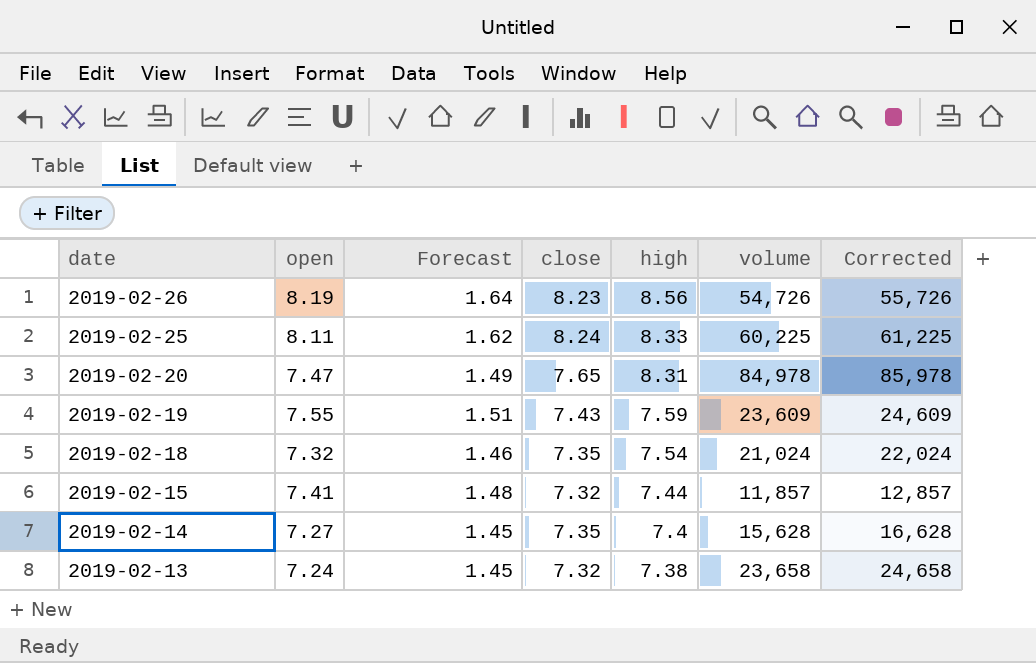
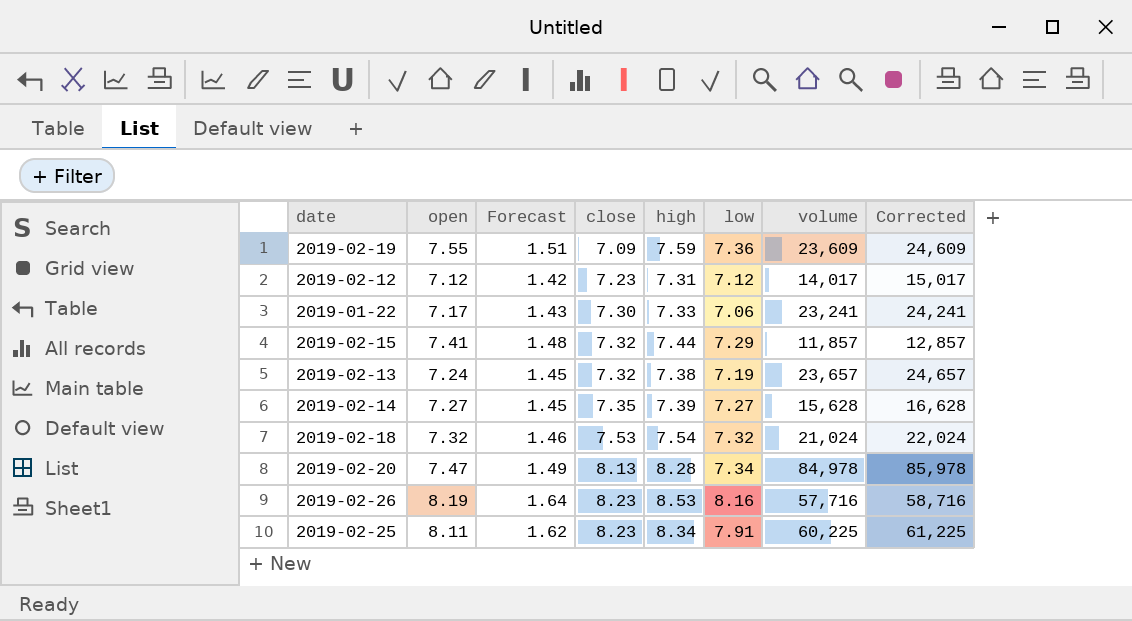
row order: date descending -> close ascending
column low | position: none -> 6
2019-02-19 | close: 7.43 -> 7.09
row 2019-02-12: none -> 7.12 | 1.42 | 7.23 | 7.31 | 7.12 | 14,017 | 15,017
row 2019-01-22: none -> 7.17 | 1.43 | 7.30 | 7.33 | 7.06 | 23,241 | 24,241
2019-02-13 | volume: 23,658 -> 23,657
2019-02-13 | Corrected: 24,658 -> 24,657
2019-02-14 | high: 7.4 -> 7.39
2019-02-18 | close: 7.35 -> 7.53
2019-02-20 | close: 7.65 -> 8.13
2019-02-20 | high: 8.31 -> 8.28
2019-02-26 | high: 8.56 -> 8.53
2019-02-26 | volume: 54,726 -> 57,716
2019-02-26 | Corrected: 55,726 -> 58,716
2019-02-25 | close: 8.24 -> 8.23
2019-02-25 | high: 8.33 -> 8.34

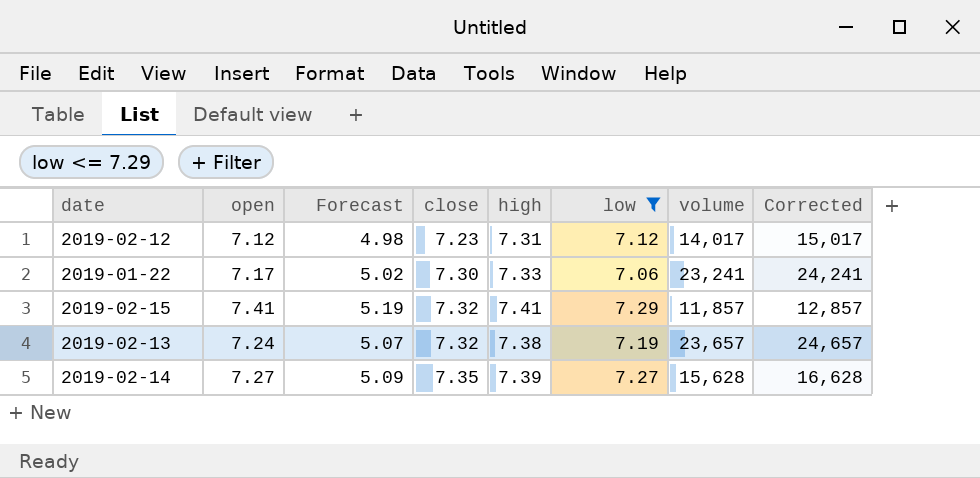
filter: none -> low <= 7.29
column Forecast | formula: [open] * 0.2 -> [open] * 0.7
2019-02-15 | high: 7.44 -> 7.41

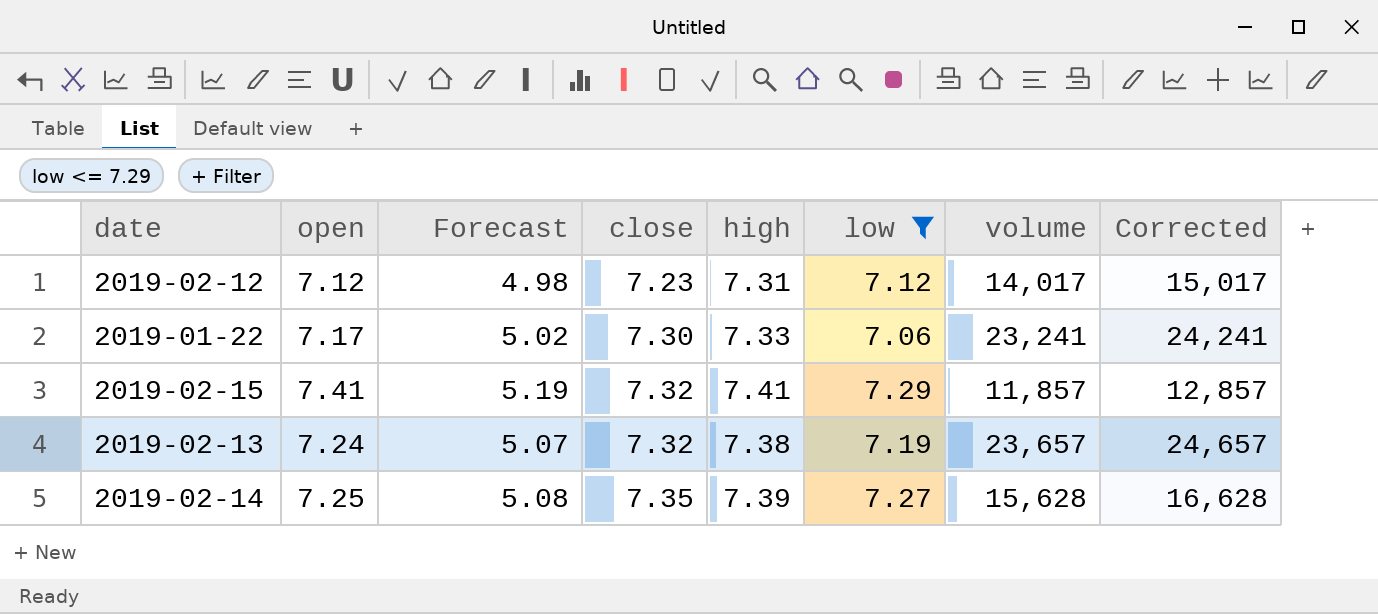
2019-02-14 | open: 7.27 -> 7.25
2019-02-14 | Forecast: 5.09 -> 5.08

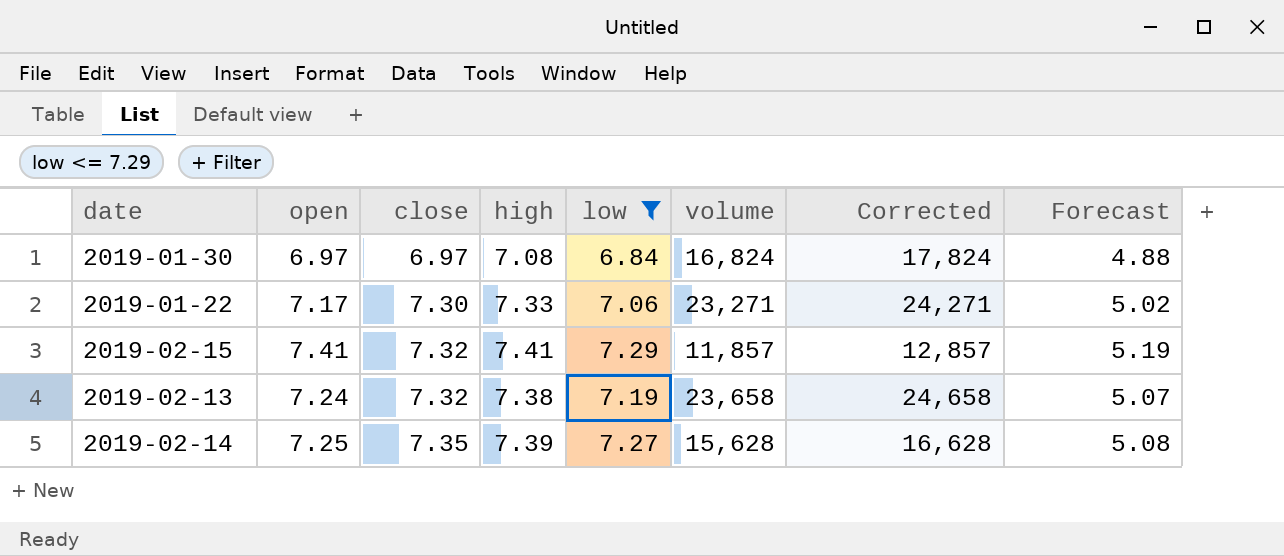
column Forecast | position: 3 -> 8
row 2019-02-12: 7.12 | 4.98 | 7.23 | 7.31 | 7.12 | 14,017 | 15,017 -> none
row 2019-01-30: none -> 6.97 | 6.97 | 7.08 | 6.84 | 16,824 | 17,824 | 4.88
2019-01-22 | volume: 23,241 -> 23,271
2019-01-22 | Corrected: 24,241 -> 24,271
2019-02-13 | volume: 23,657 -> 23,658
2019-02-13 | Corrected: 24,657 -> 24,658

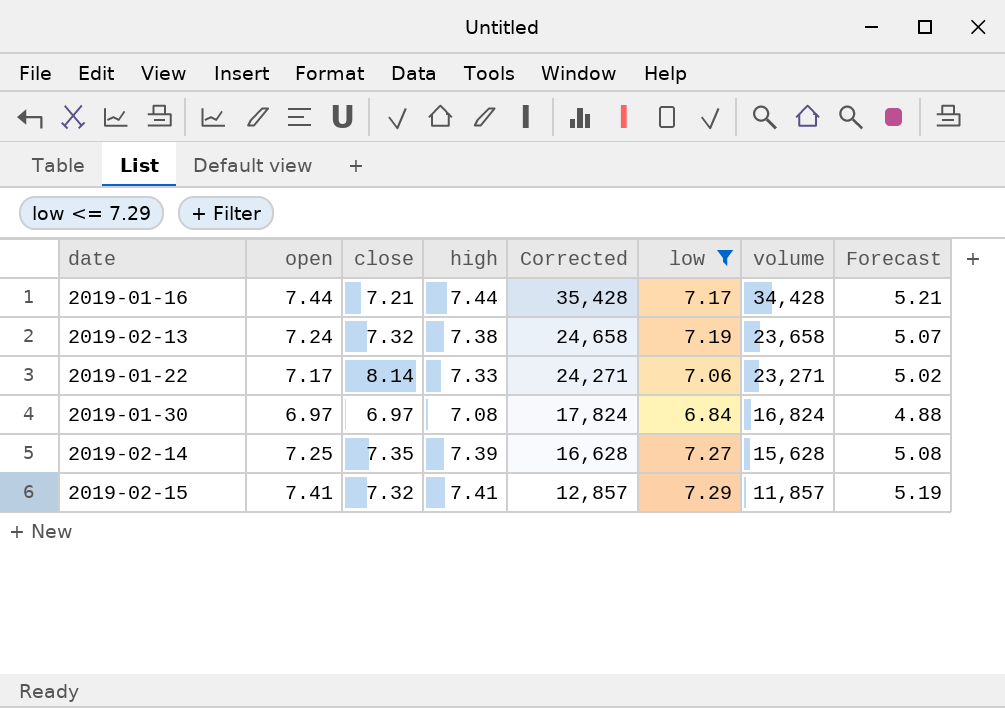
row order: close ascending -> Corrected descending
column Corrected | position: 7 -> 5
row 2019-01-16: none -> 7.44 | 7.21 | 7.44 | 35,428 | 7.17 | 34,428 | 5.21
2019-01-22 | close: 7.30 -> 8.14

